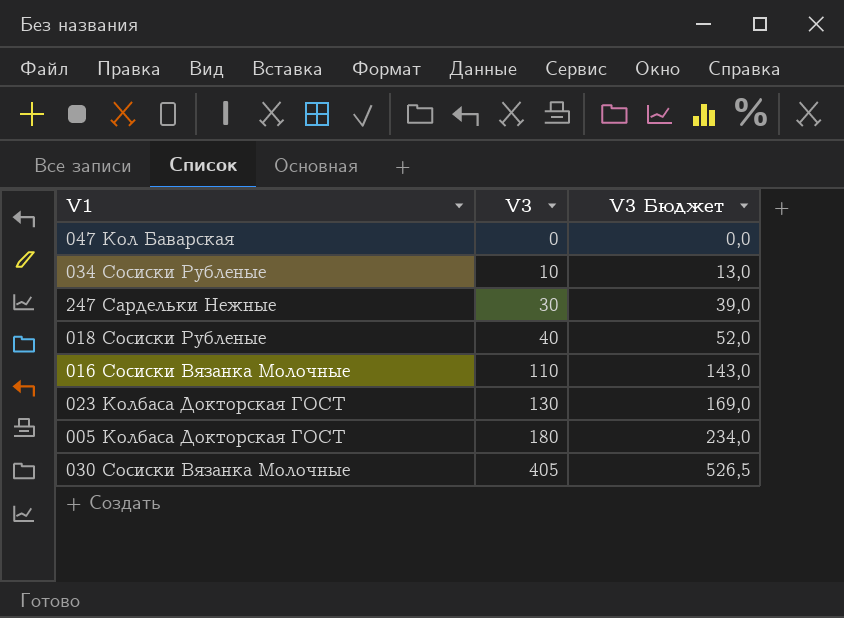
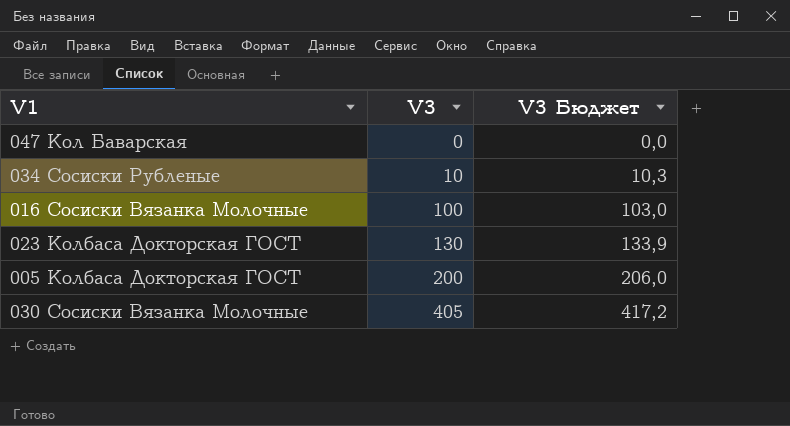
column V3 Бюджет | formula: [V3] * 1,3 -> [V3] * 1,03
row 247 Сардельки Нежные: 30 | 39,0 -> none
row 018 Сосиски Рубленые: 40 | 52,0 -> none
016 Сосиски Вязанка Молочные | V3: 110 -> 100
005 Колбаса Докторская ГОСТ | V3: 180 -> 200

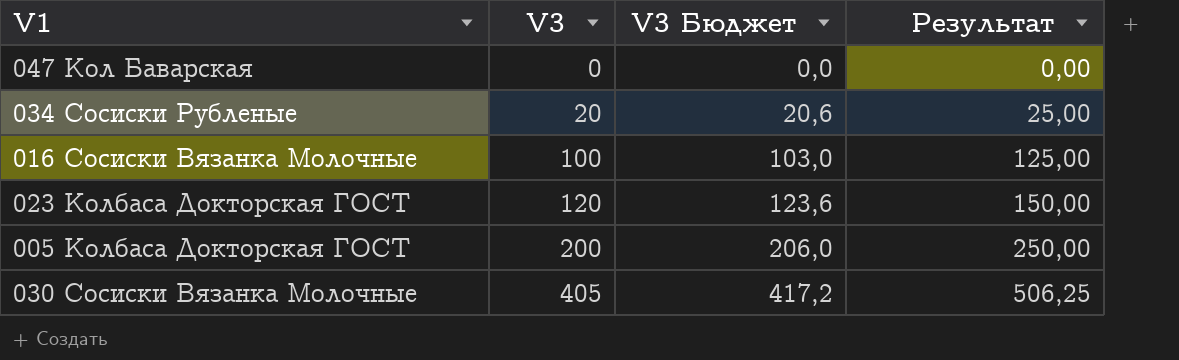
column Результат | formula: none -> [V3] * 1,25
034 Сосиски Рубленые | V3: 10 -> 20
034 Сосиски Рубленые | V3 Бюджет: 10,3 -> 20,6
023 Колбаса Докторская ГОСТ | V3: 130 -> 120
023 Колбаса Докторская ГОСТ | V3 Бюджет: 133,9 -> 123,6

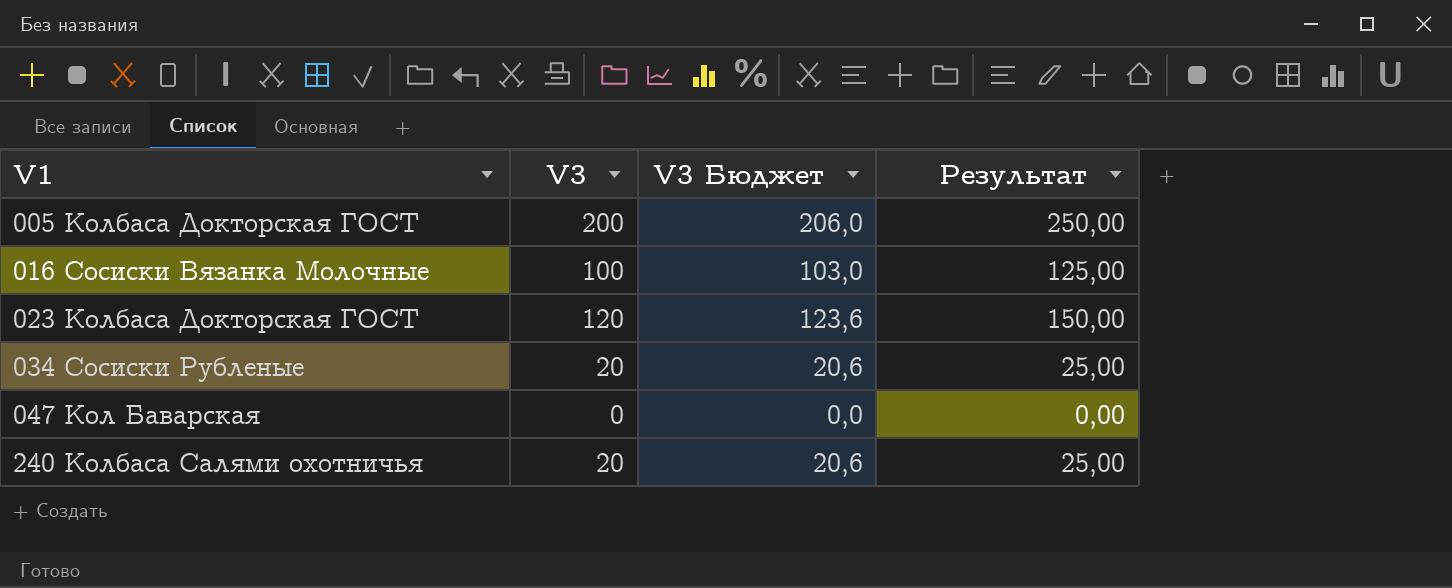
row order: V3 ascending -> V1 ascending
row 030 Сосиски Вязанка Молочные: 405 | 417,2 | 506,25 -> none
row 240 Колбаса Салями охотничья: none -> 20 | 20,6 | 25,00

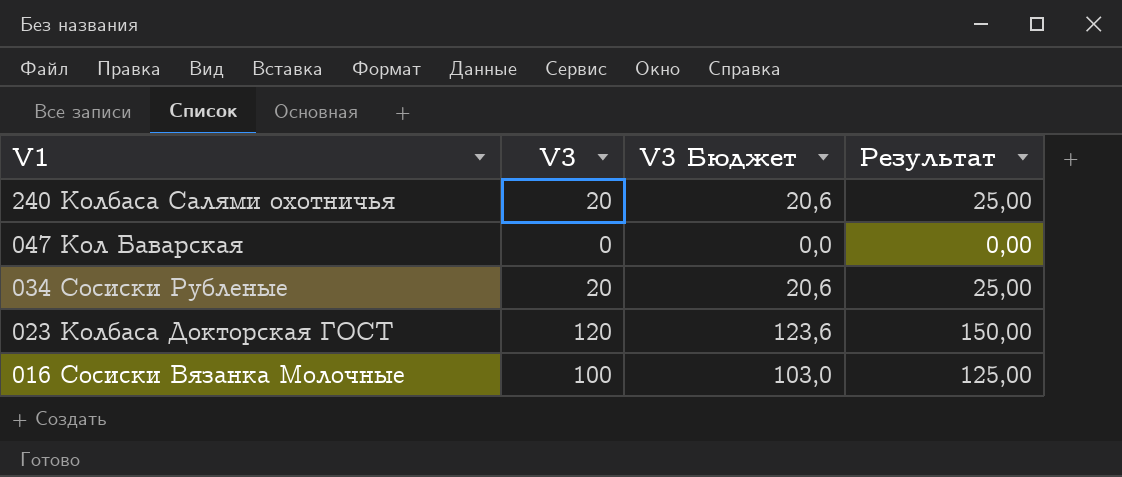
row order: V1 ascending -> V1 descending
row 005 Колбаса Докторская ГОСТ: 200 | 206,0 | 250,00 -> none

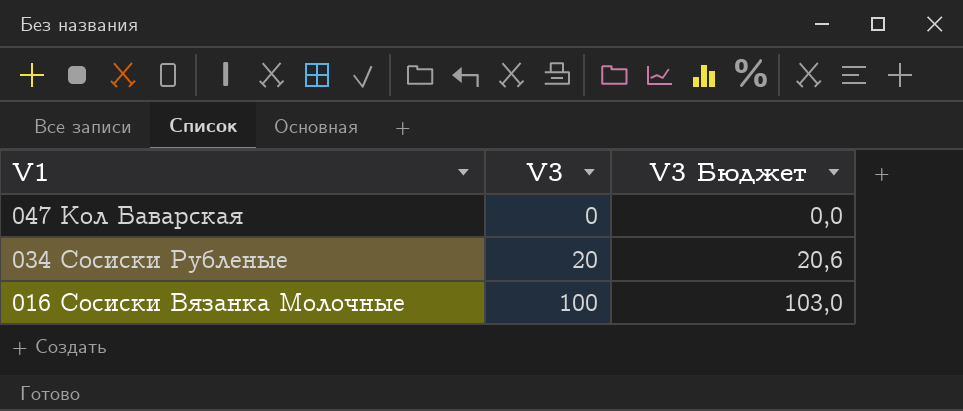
column Результат | formula: [V3] * 1,25 -> none
row 240 Колбаса Салями охотничья: 20 | 20,6 | 25,00 -> none
row 023 Колбаса Докторская ГОСТ: 120 | 123,6 | 150,00 -> none

